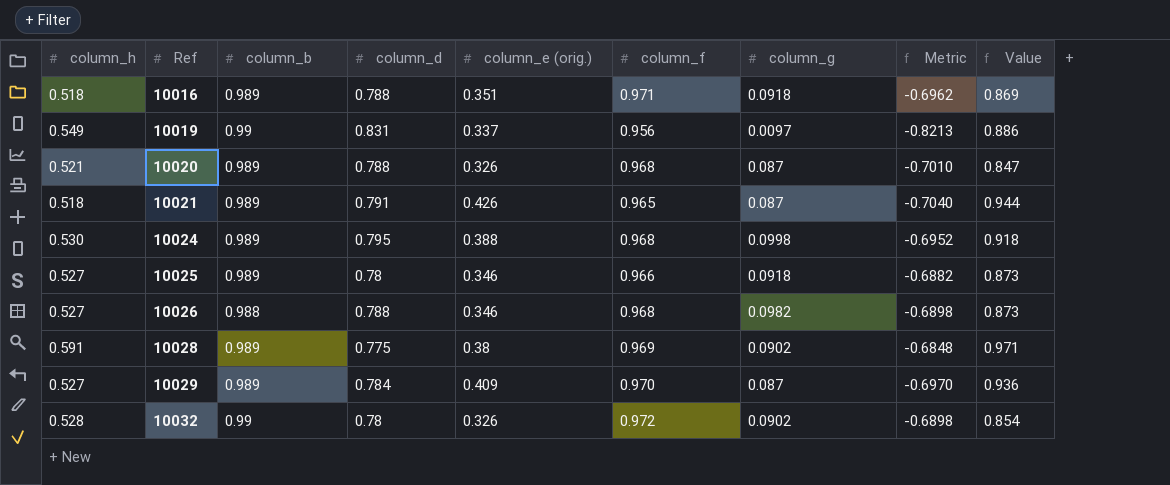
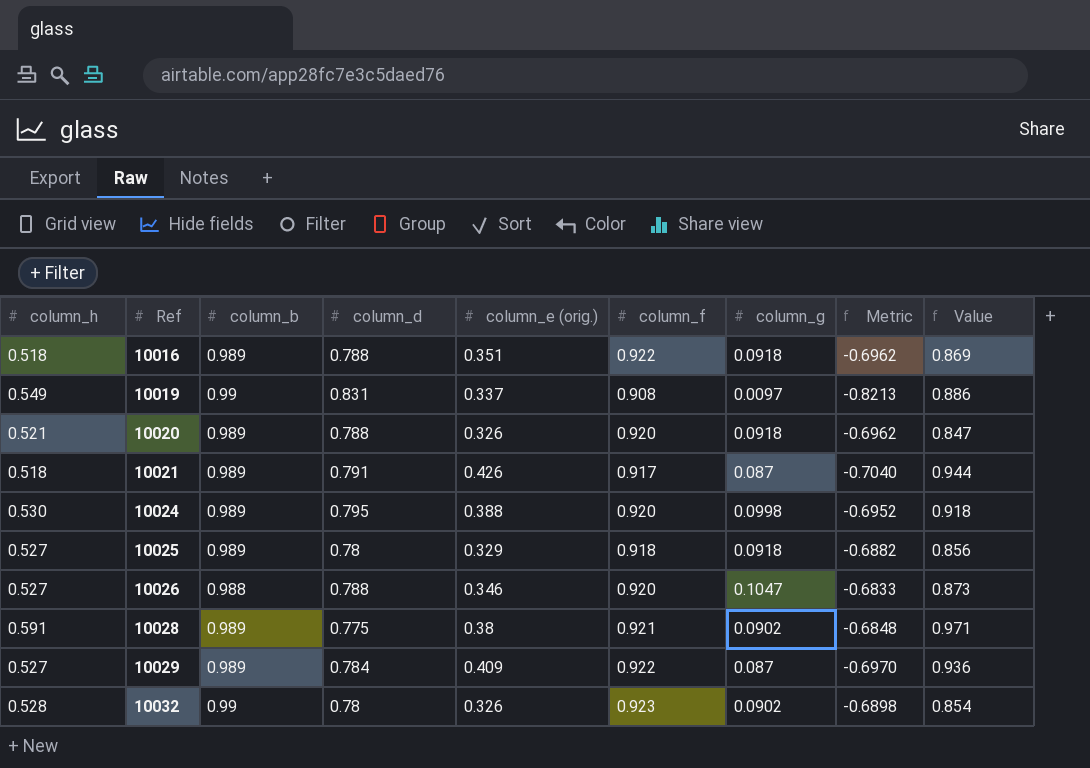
10016 | column_f: 0.971 -> 0.922
10019 | column_f: 0.956 -> 0.908
10020 | column_f: 0.968 -> 0.920
10020 | column_g: 0.087 -> 0.0918
10020 | Metric: -0.7010 -> -0.6962
10021 | column_f: 0.965 -> 0.917
10024 | column_f: 0.968 -> 0.920
10025 | column_e (orig.): 0.346 -> 0.329
10025 | column_f: 0.966 -> 0.918
10025 | Value: 0.873 -> 0.856
10026 | column_f: 0.968 -> 0.920
10026 | column_g: 0.0982 -> 0.1047
10026 | Metric: -0.6898 -> -0.6833
10028 | column_f: 0.969 -> 0.921
10029 | column_f: 0.970 -> 0.922
10032 | column_f: 0.972 -> 0.923

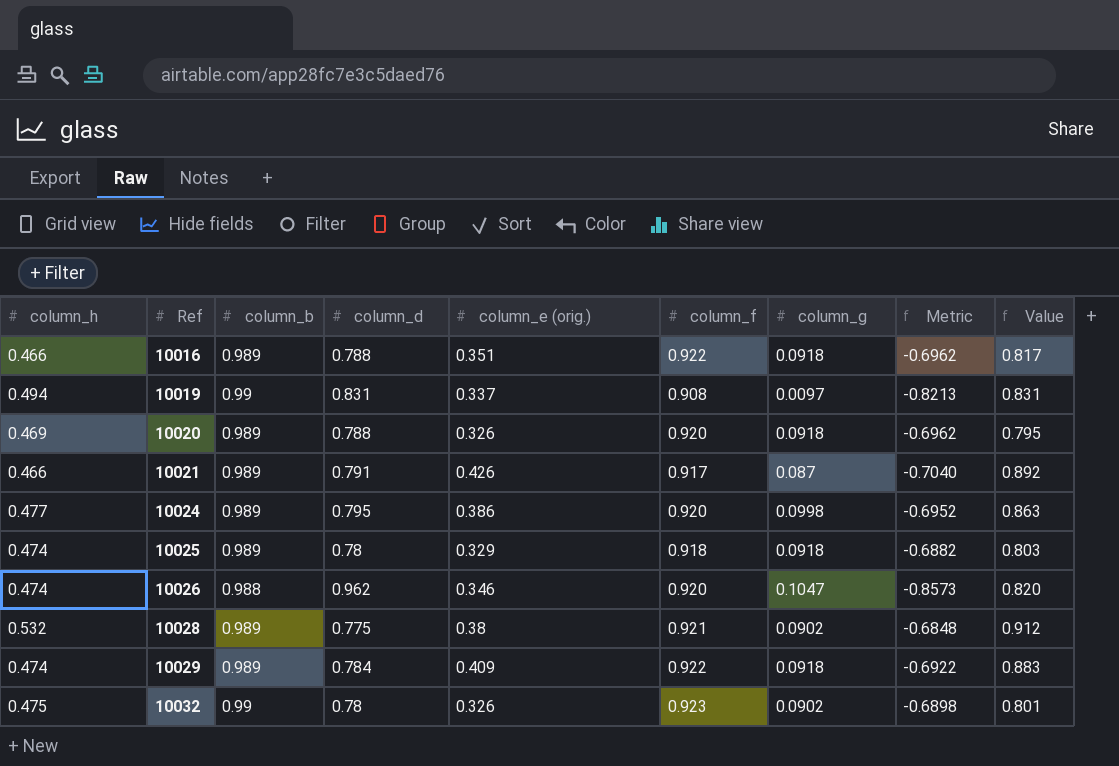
10016 | column_h: 0.518 -> 0.466
10016 | Value: 0.869 -> 0.817
10019 | column_h: 0.549 -> 0.494
10019 | Value: 0.886 -> 0.831
10020 | column_h: 0.521 -> 0.469
10020 | Value: 0.847 -> 0.795
10021 | column_h: 0.518 -> 0.466
10021 | Value: 0.944 -> 0.892
10024 | column_h: 0.530 -> 0.477
10024 | column_e (orig.): 0.388 -> 0.386
10024 | Value: 0.918 -> 0.863
10025 | column_h: 0.527 -> 0.474
10025 | Value: 0.856 -> 0.803
10026 | column_h: 0.527 -> 0.474
10026 | column_d: 0.788 -> 0.962
10026 | Metric: -0.6833 -> -0.8573
10026 | Value: 0.873 -> 0.820
10028 | column_h: 0.591 -> 0.532
10028 | Value: 0.971 -> 0.912
10029 | column_h: 0.527 -> 0.474
10029 | column_g: 0.087 -> 0.0918
10029 | Metric: -0.6970 -> -0.6922
10029 | Value: 0.936 -> 0.883
10032 | column_h: 0.528 -> 0.475
10032 | Value: 0.854 -> 0.801

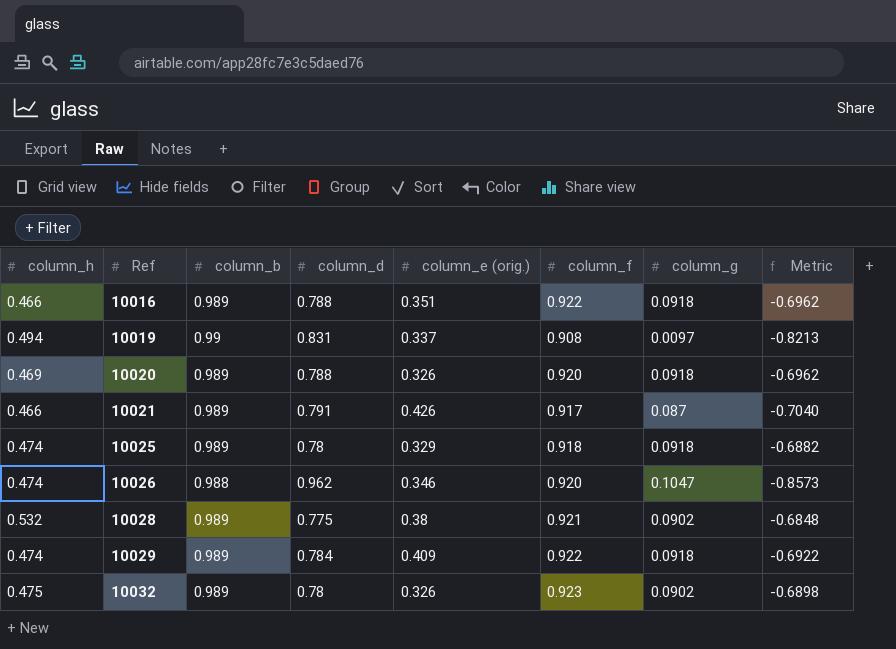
column Value | formula: [column_h] + [column_e (orig.)] -> none
row 10024: 0.477 | 0.989 | 0.795 | 0.386 | 0.920 | 0.0998 | -0.6952 | 0.863 -> none
10032 | column_b: 0.99 -> 0.989

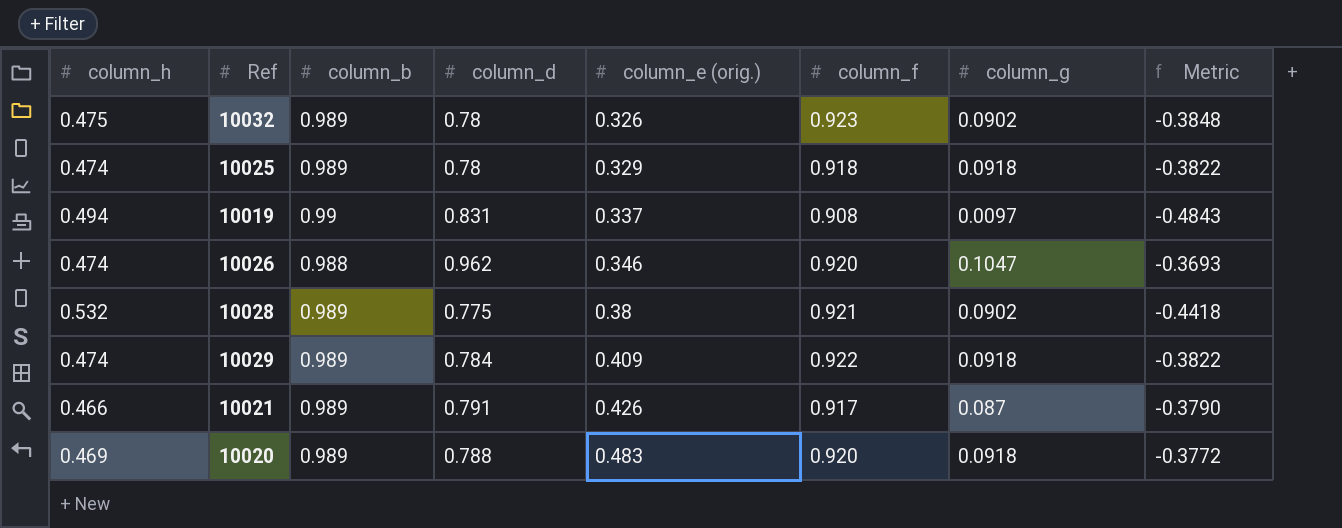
row order: Ref ascending -> column_e (orig.) ascending
column Metric | formula: [column_g] - [column_d] -> [column_g] - [column_h]
row 10016: 0.466 | 0.989 | 0.788 | 0.351 | 0.922 | 0.0918 | -0.6962 -> none
10020 | column_e (orig.): 0.326 -> 0.483

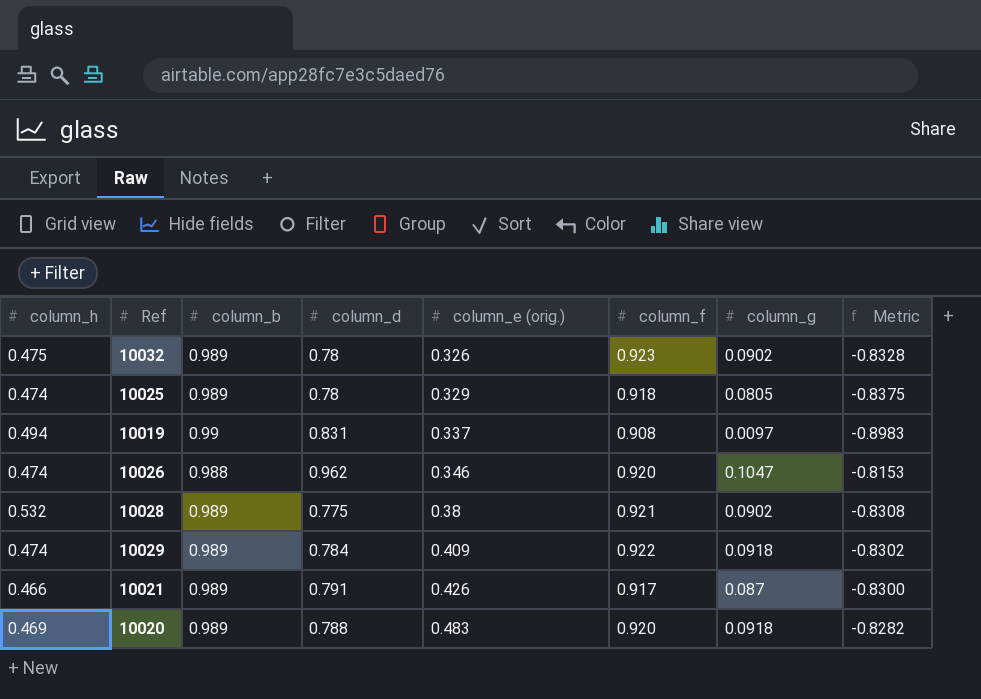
column Metric | formula: [column_g] - [column_h] -> [column_g] - [column_f]
10025 | column_g: 0.0918 -> 0.0805

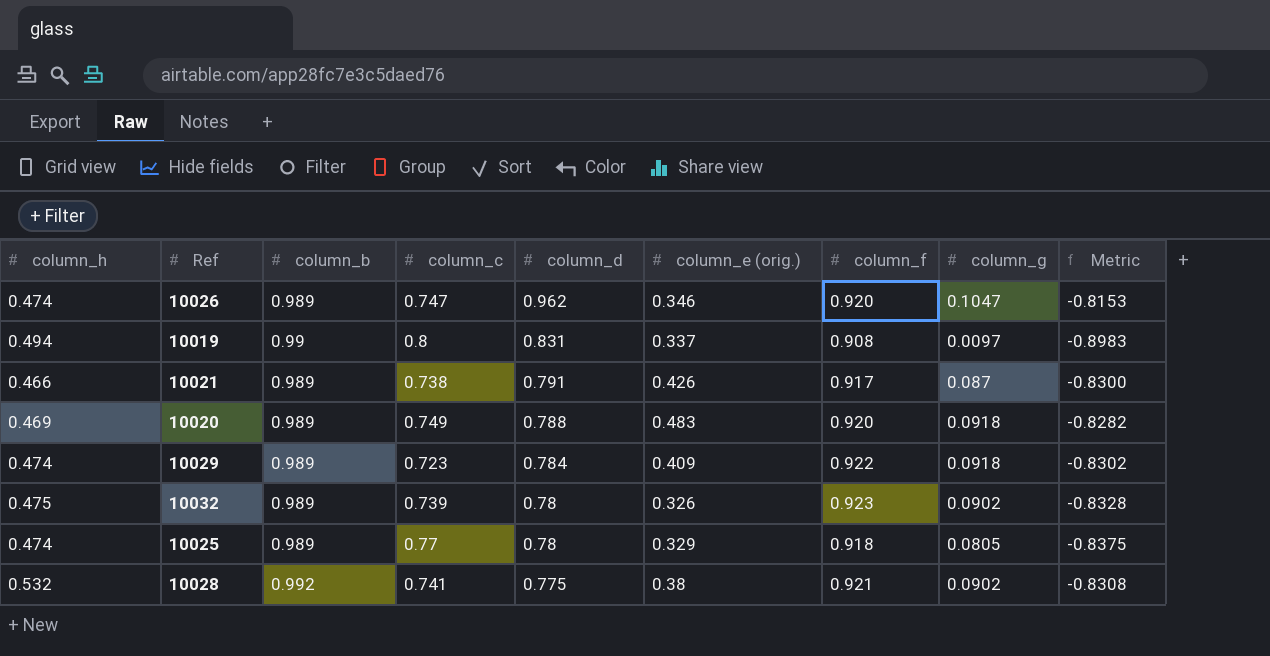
row order: column_e (orig.) ascending -> column_d descending
column column_c | position: none -> 4
10026 | column_b: 0.988 -> 0.989
10028 | column_b: 0.989 -> 0.992

